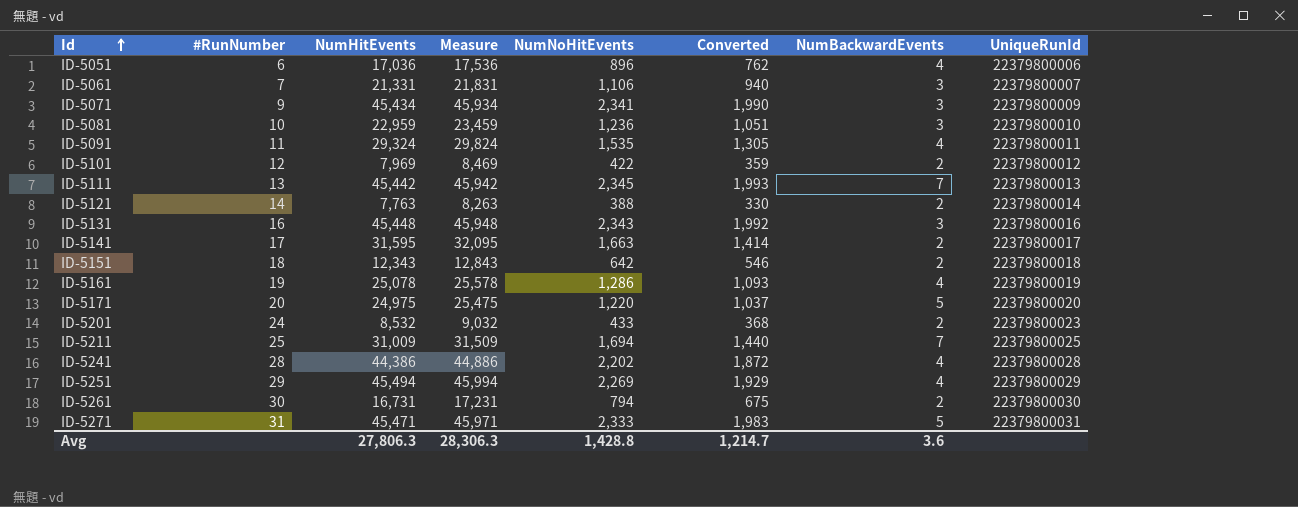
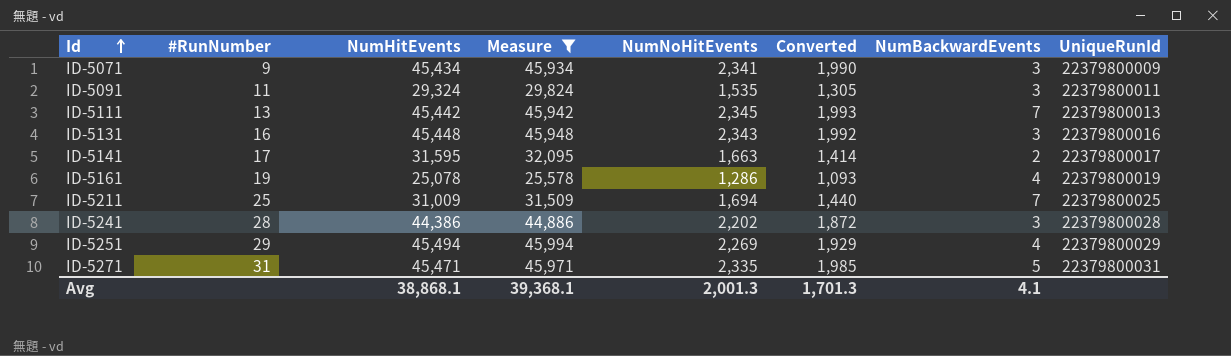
filter: none -> Measure >= 25,578
ID-5091 | NumBackwardEvents: 4 -> 3
ID-5241 | NumBackwardEvents: 4 -> 3
ID-5271 | NumNoHitEvents: 2,333 -> 2,335
ID-5271 | Converted: 1,983 -> 1,985
Avg | NumHitEvents: 27,806.3 -> 38,868.1
Avg | Measure: 28,306.3 -> 39,368.1
Avg | NumNoHitEvents: 1,428.8 -> 2,001.3
Avg | Converted: 1,214.7 -> 1,701.3
Avg | NumBackwardEvents: 3.6 -> 4.1

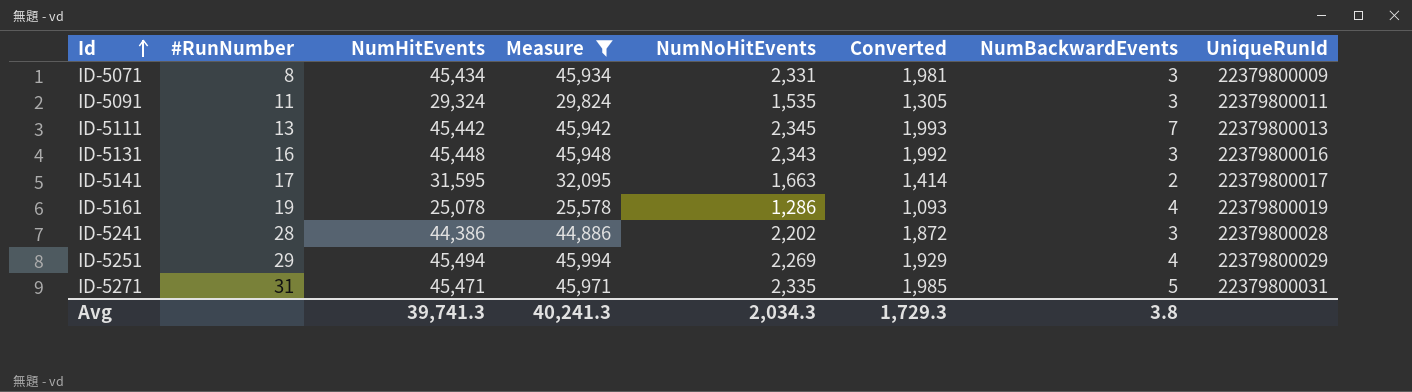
row ID-5211: 25 | 31,009 | 31,509 | 1,694 | 1,440 | 7 | 22379800025 -> none
ID-5071 | #RunNumber: 9 -> 8
ID-5071 | NumNoHitEvents: 2,341 -> 2,331
ID-5071 | Converted: 1,990 -> 1,981
Avg | NumHitEvents: 38,868.1 -> 39,741.3
Avg | Measure: 39,368.1 -> 40,241.3
Avg | NumNoHitEvents: 2,001.3 -> 2,034.3
Avg | Converted: 1,701.3 -> 1,729.3
Avg | NumBackwardEvents: 4.1 -> 3.8

